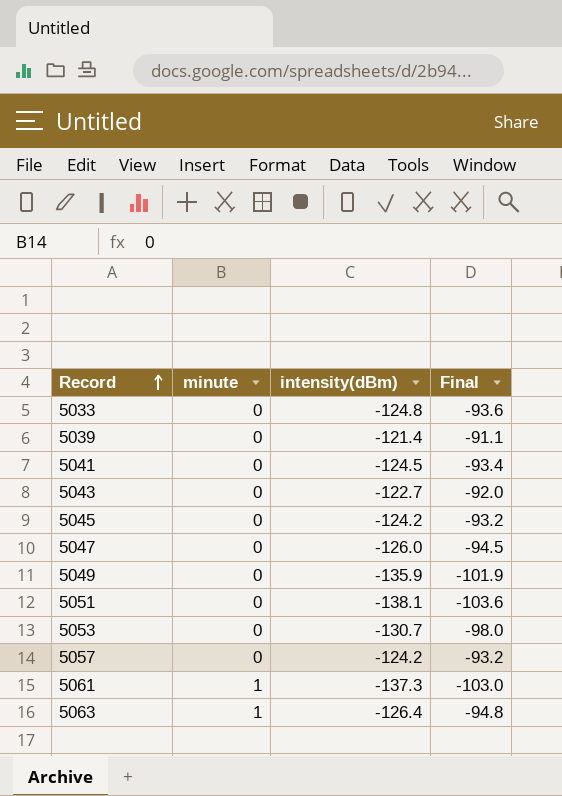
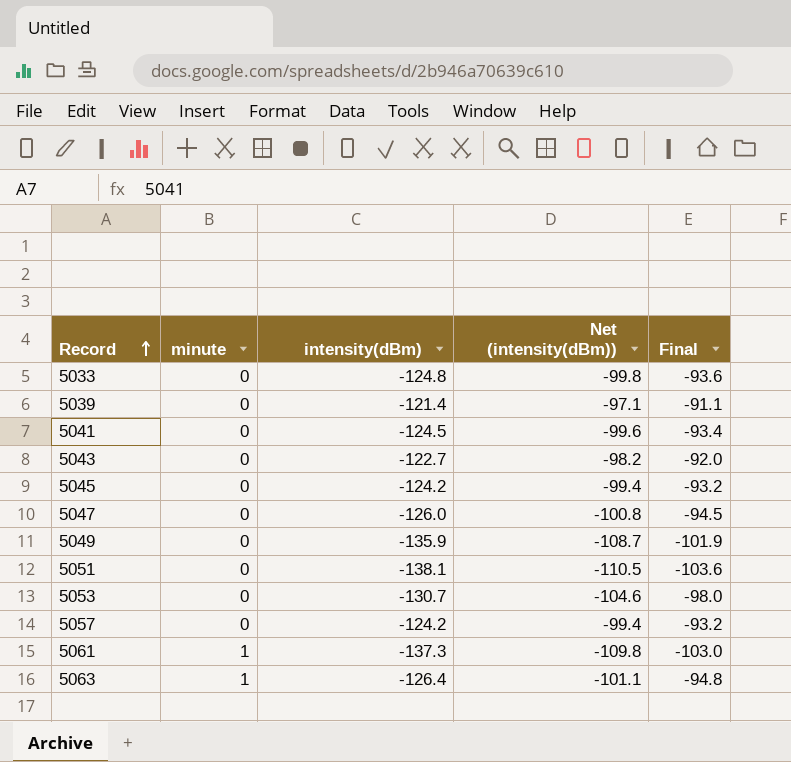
column Net (intensity(dBm)) | formula: none -> [intensity(dBm)] * 0.8

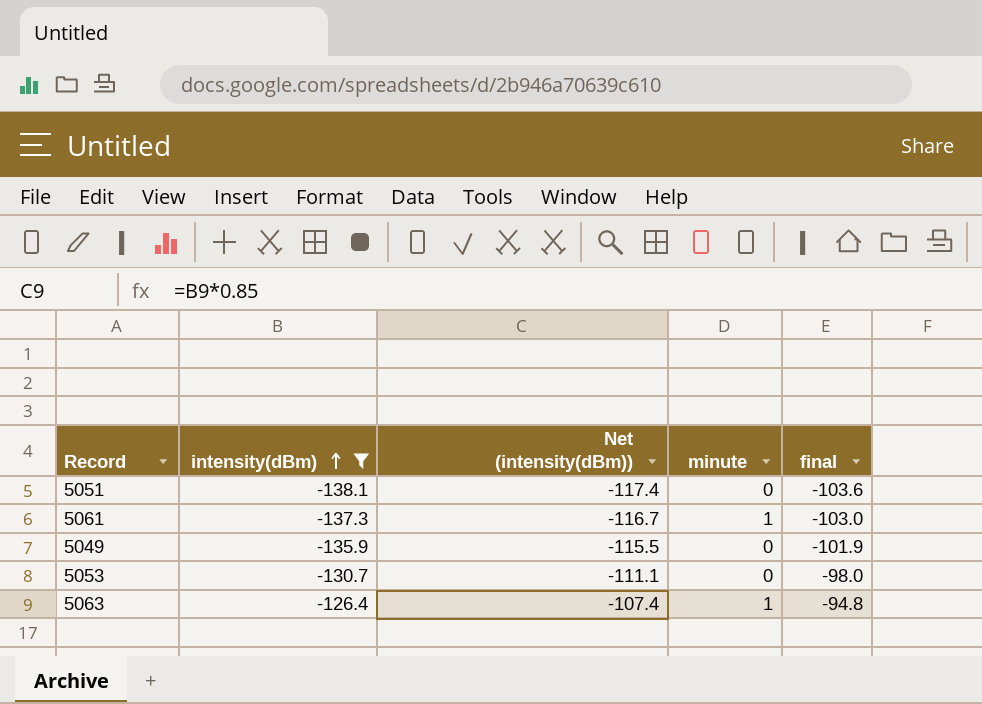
filter: none -> intensity(dBm) <= -126.4
row order: Record ascending -> intensity(dBm) ascending
column Net (intensity(dBm)) | formula: [intensity(dBm)] * 0.8 -> [intensity(dBm)] * 0.85
column minute | position: 2 -> 4
column name: Final -> final

